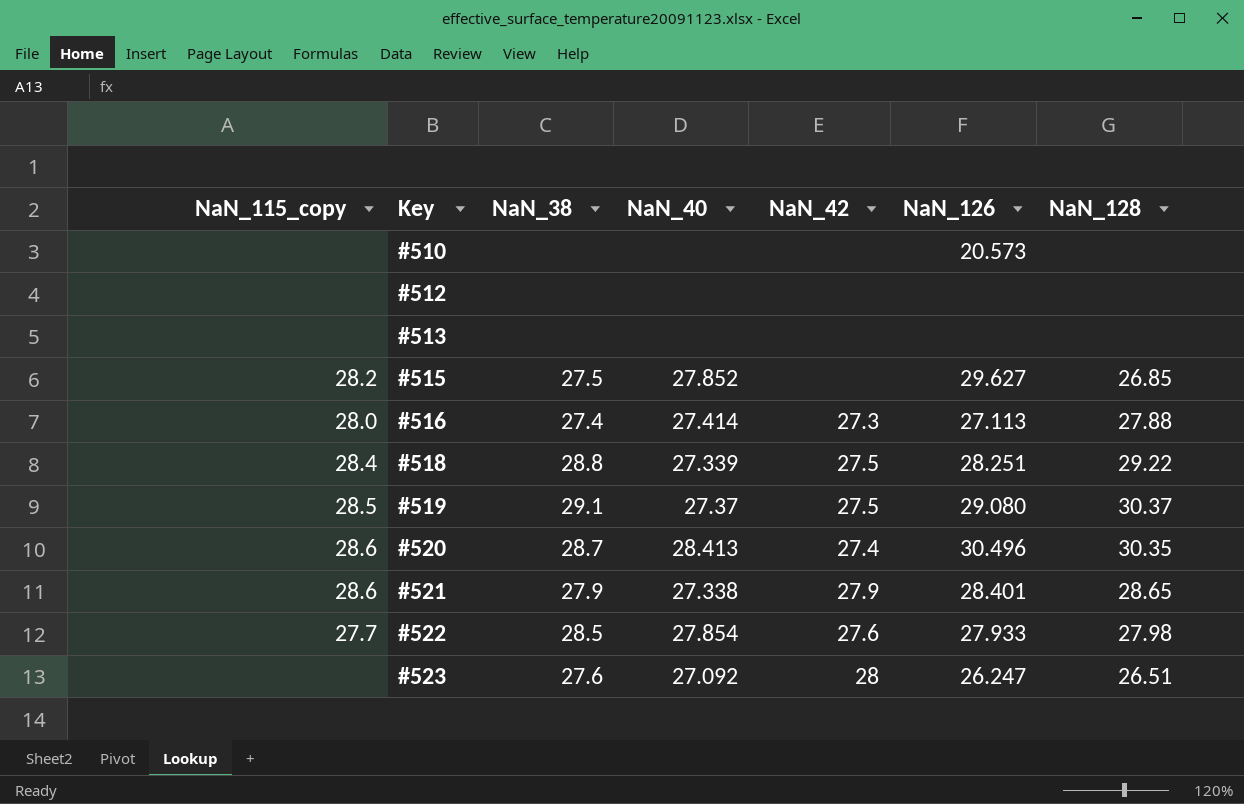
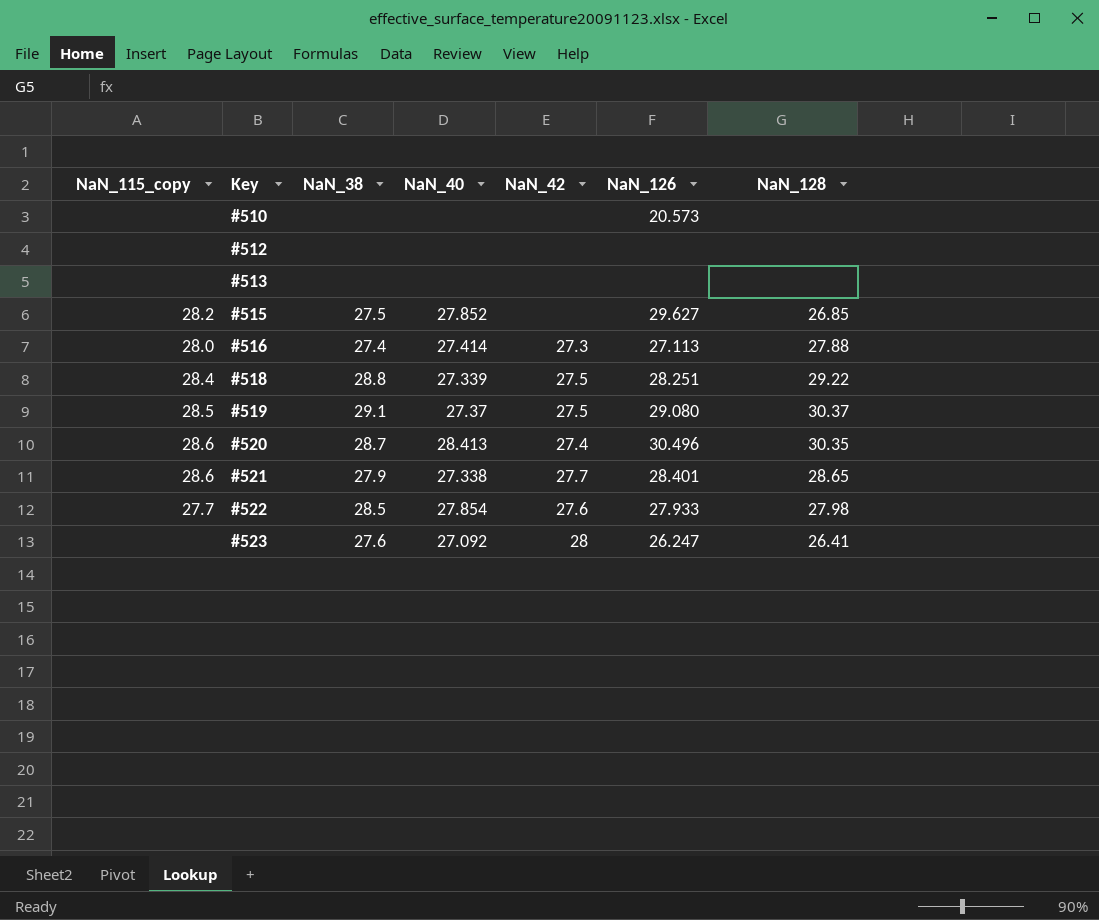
#521 | NaN_42: 27.9 -> 27.7
#523 | NaN_128: 26.51 -> 26.41

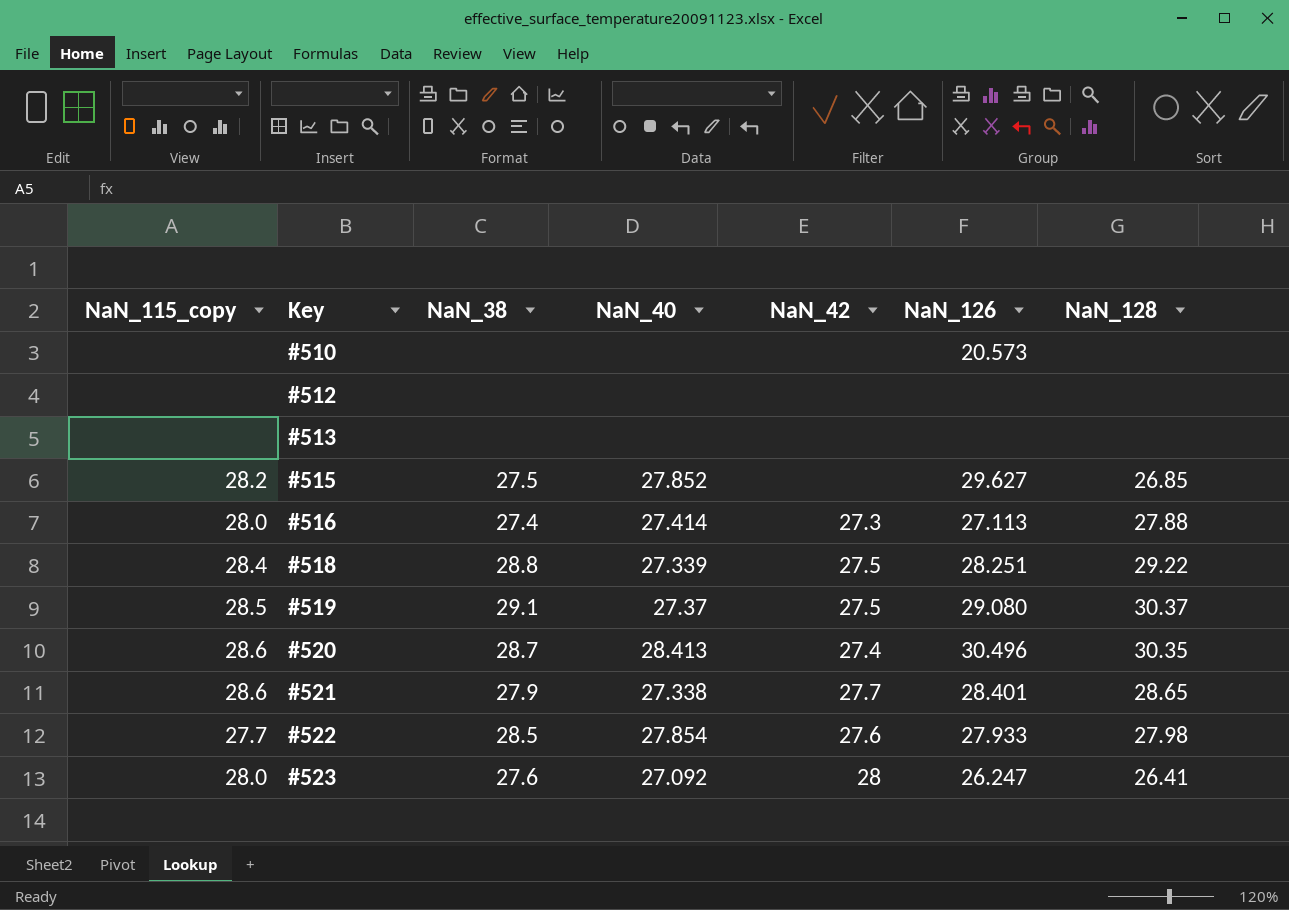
#523 | NaN_115_copy: none -> 28.0

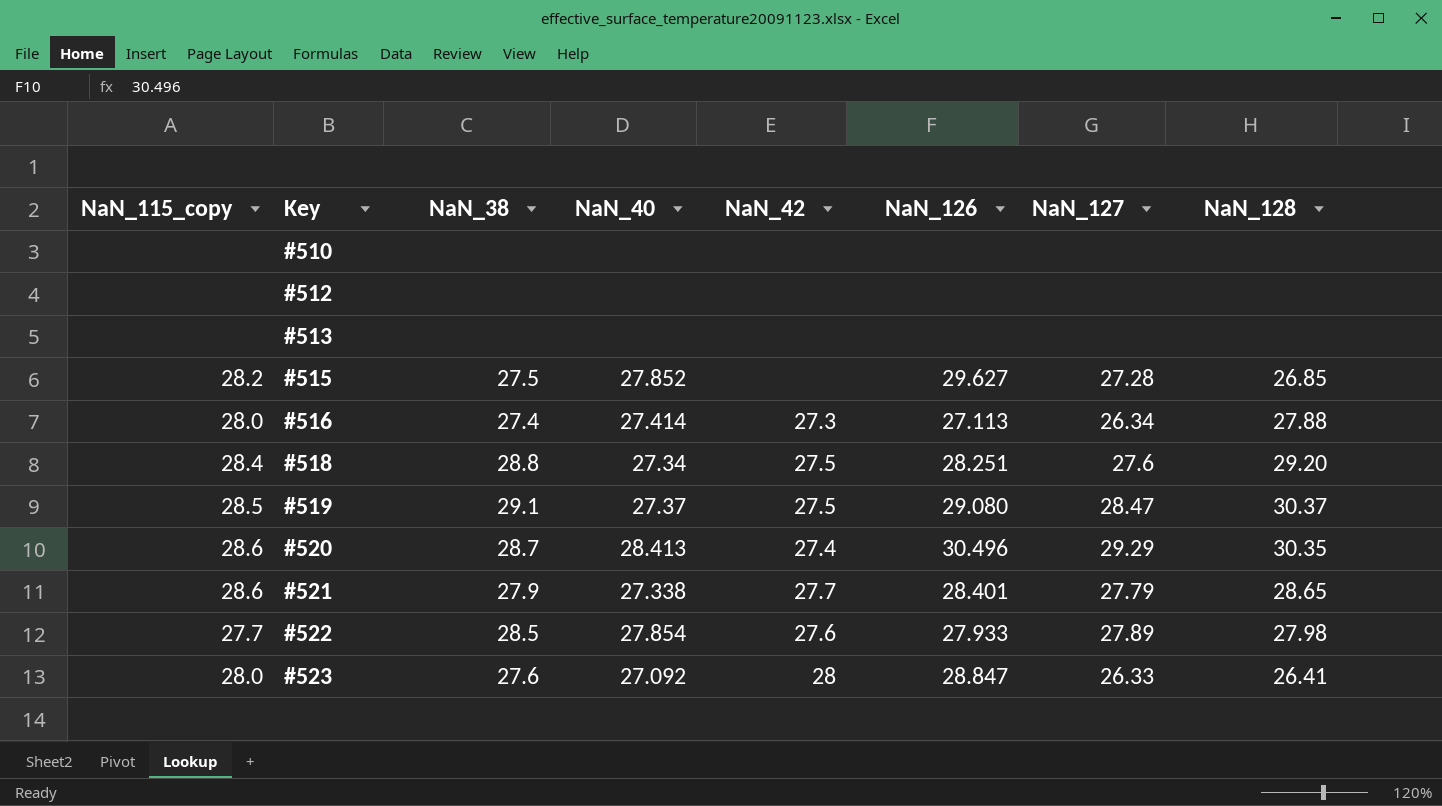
column NaN_127 | position: none -> 7
#510 | NaN_126: 20.573 -> none
#518 | NaN_40: 27.339 -> 27.34
#518 | NaN_128: 29.22 -> 29.20
#523 | NaN_126: 26.247 -> 28.847

